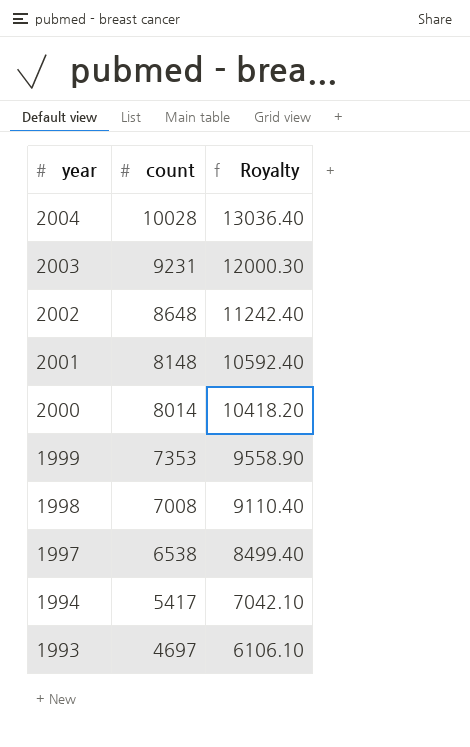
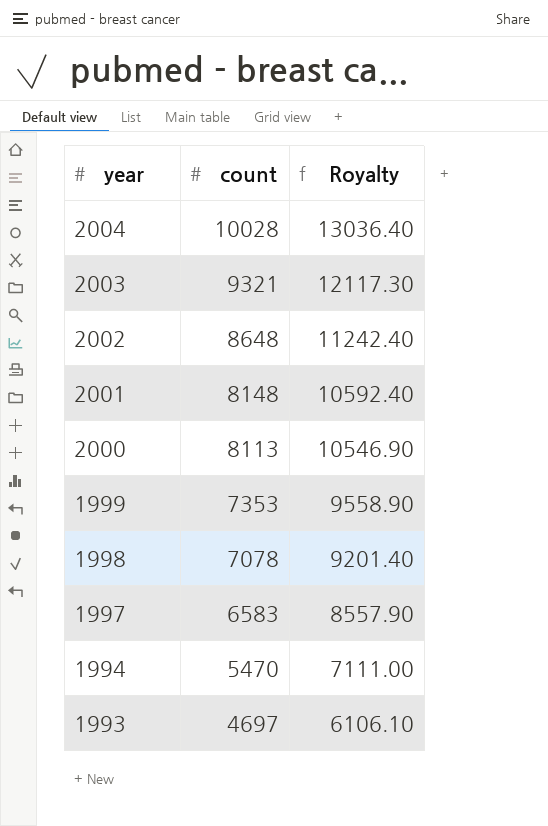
2003 | count: 9231 -> 9321
2003 | Royalty: 12000.30 -> 12117.30
2000 | count: 8014 -> 8113
2000 | Royalty: 10418.20 -> 10546.90
1998 | count: 7008 -> 7078
1998 | Royalty: 9110.40 -> 9201.40
1997 | count: 6538 -> 6583
1997 | Royalty: 8499.40 -> 8557.90
1994 | count: 5417 -> 5470
1994 | Royalty: 7042.10 -> 7111.00

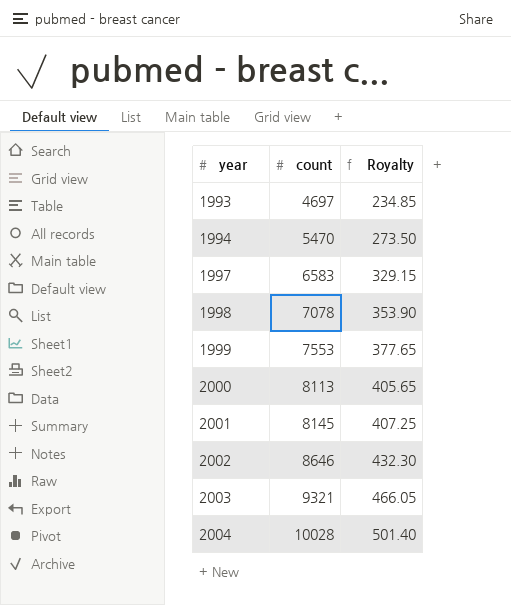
row order: year descending -> year ascending
column Royalty | formula: [count] * 1.3 -> [count] * 0.05
1999 | count: 7353 -> 7553
2001 | count: 8148 -> 8145
2002 | count: 8648 -> 8646

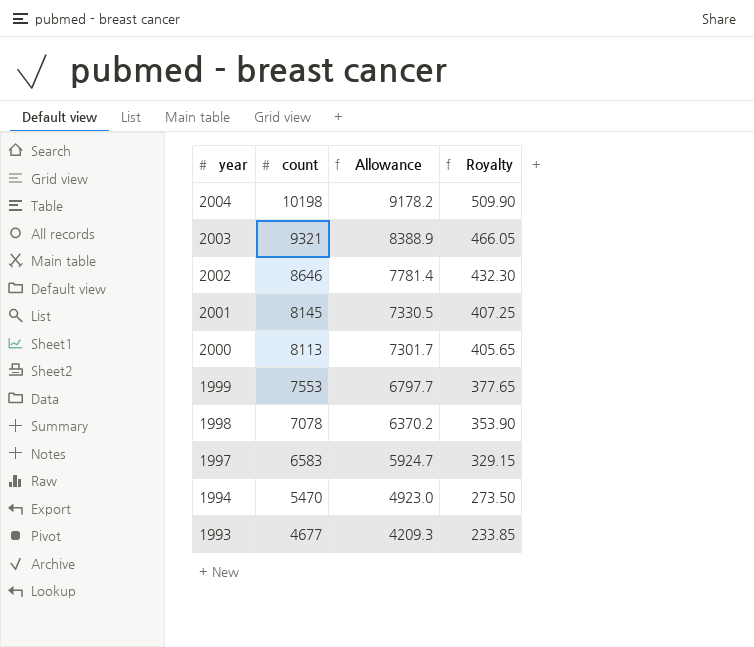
row order: year ascending -> year descending
column Allowance | formula: none -> [count] * 0.9
2004 | count: 10028 -> 10198
2004 | Royalty: 501.40 -> 509.90
1993 | count: 4697 -> 4677
1993 | Royalty: 234.85 -> 233.85

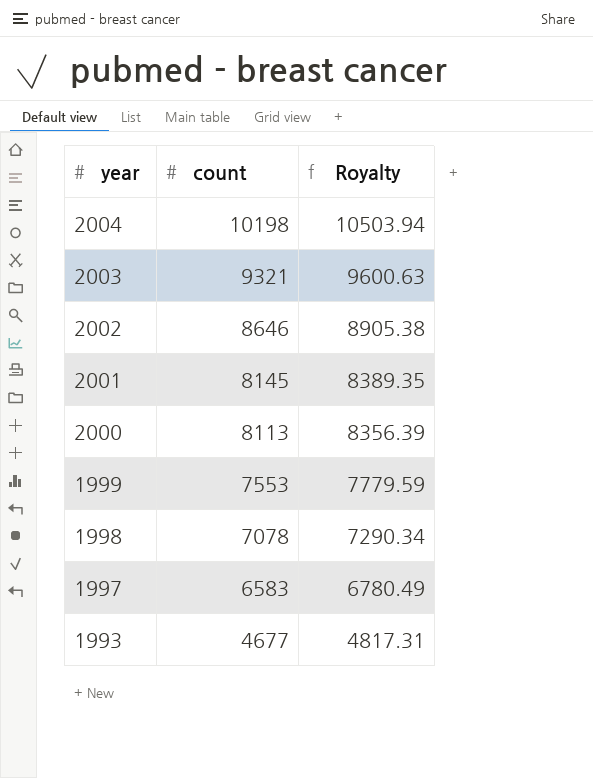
column Allowance | formula: [count] * 0.9 -> none
column Royalty | formula: [count] * 0.05 -> [count] * 1.03
row 1994: 5470 | 4923.0 | 273.50 -> none

